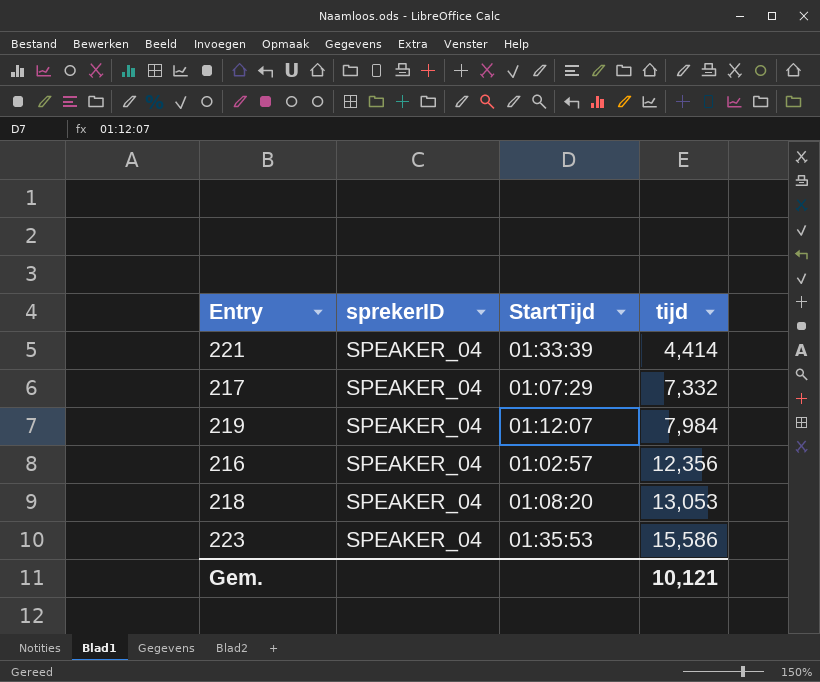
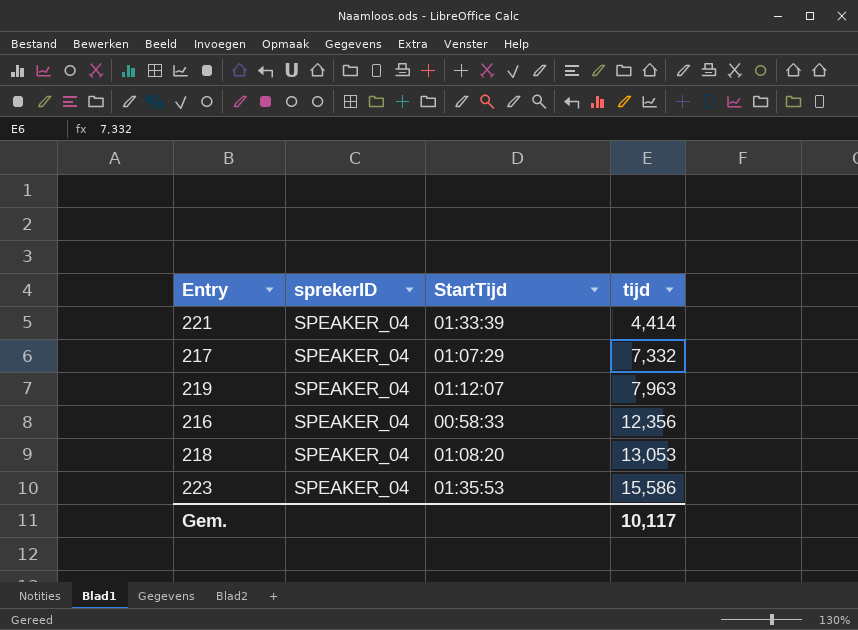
219 | tijd: 7,984 -> 7,963
216 | StartTijd: 01:02:57 -> 00:58:33
Gem. | tijd: 10,121 -> 10,117

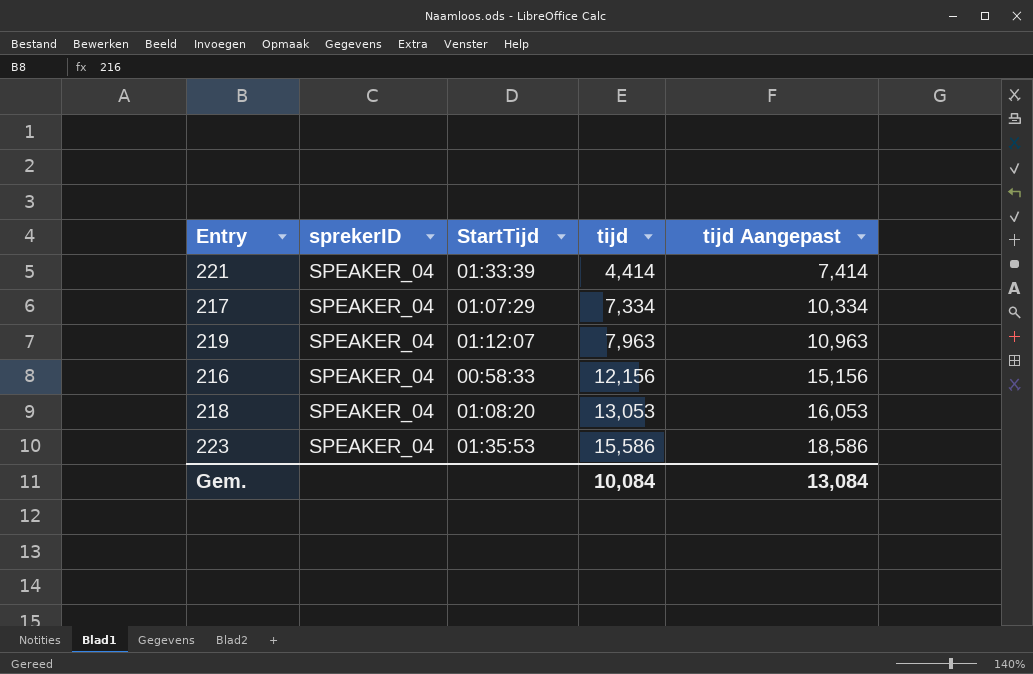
column tijd Aangepast | formula: none -> [tijd] + 3
217 | tijd: 7,332 -> 7,334
216 | tijd: 12,356 -> 12,156
Gem. | tijd: 10,117 -> 10,084

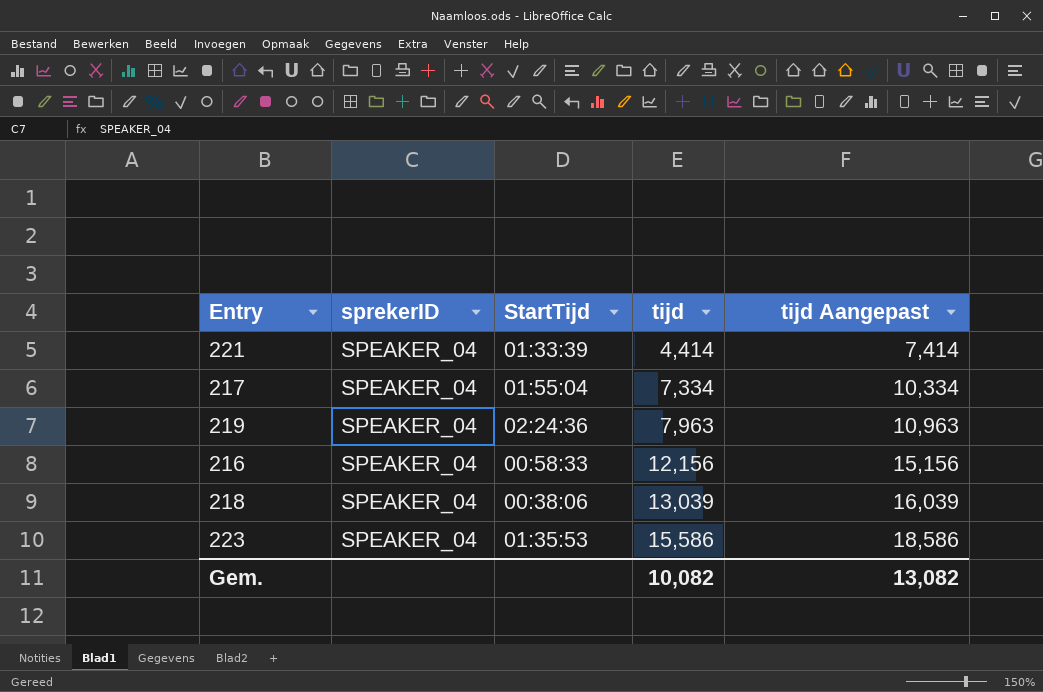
217 | StartTijd: 01:07:29 -> 01:55:04
219 | StartTijd: 01:12:07 -> 02:24:36
218 | StartTijd: 01:08:20 -> 00:38:06
218 | tijd: 13,053 -> 13,039
218 | tijd Aangepast: 16,053 -> 16,039
Gem. | tijd: 10,084 -> 10,082
Gem. | tijd Aangepast: 13,084 -> 13,082

